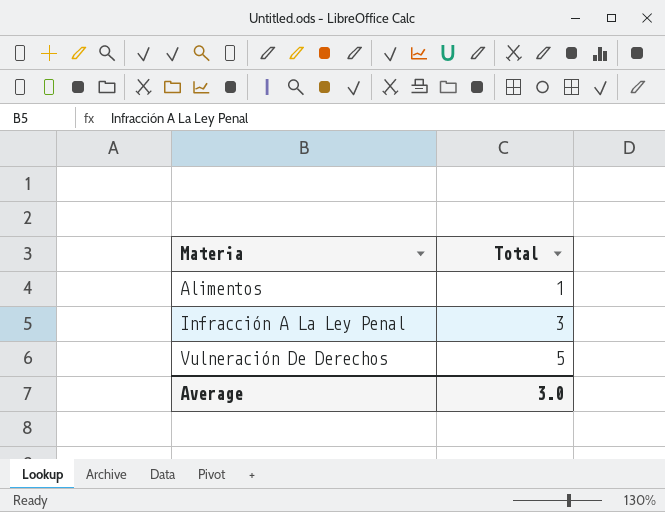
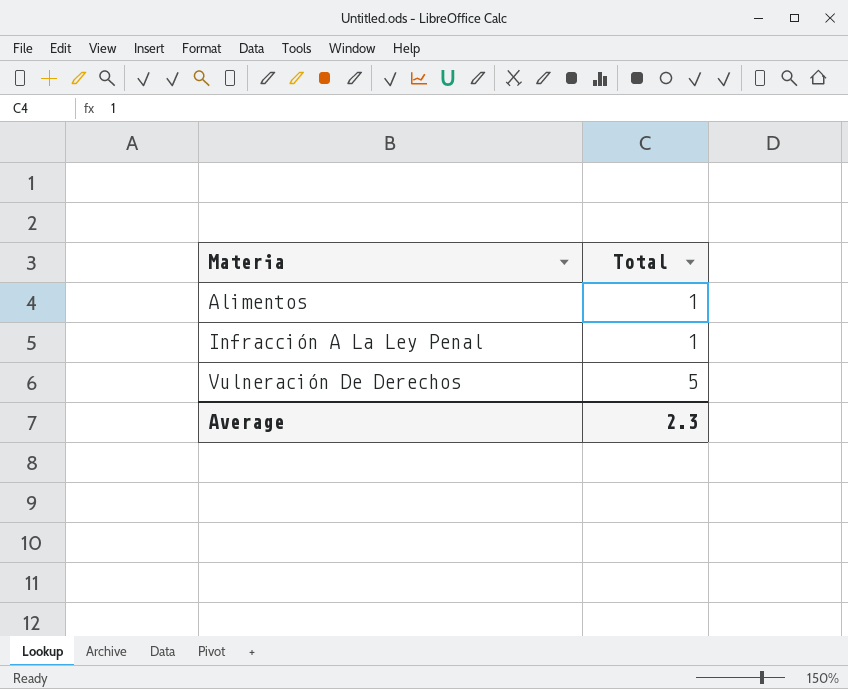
Infracción A La Ley Penal | Total: 3 -> 1
Average | Total: 3.0 -> 2.3

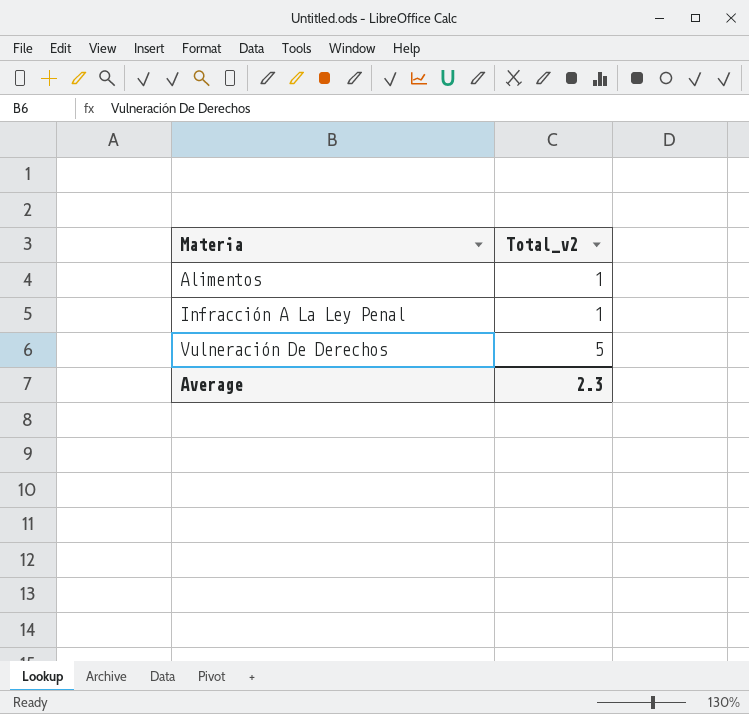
column name: Total -> Total_v2

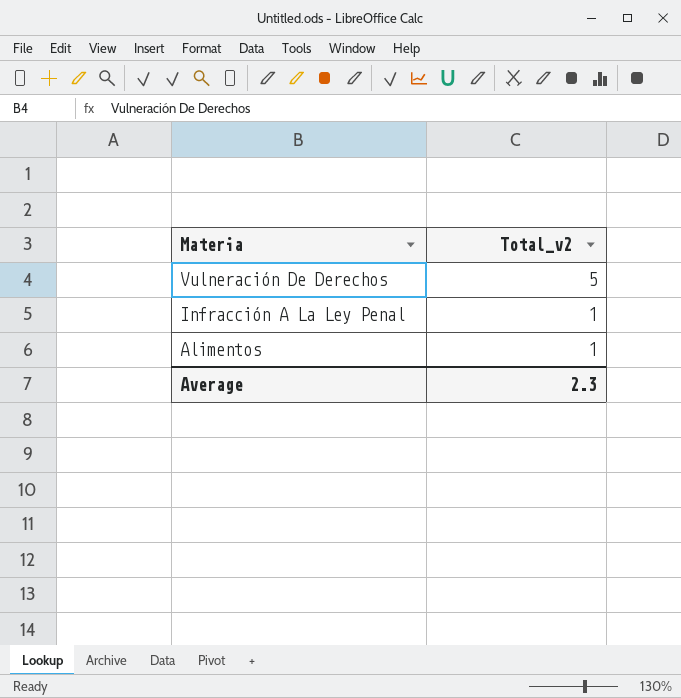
row order: Materia ascending -> Materia descending

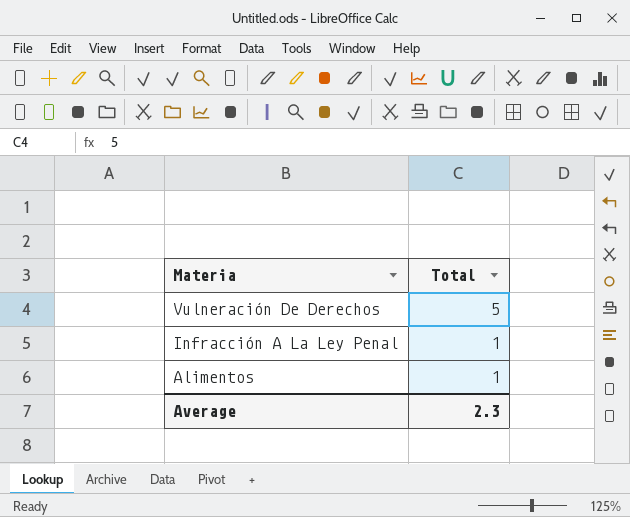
column name: Total_v2 -> Total

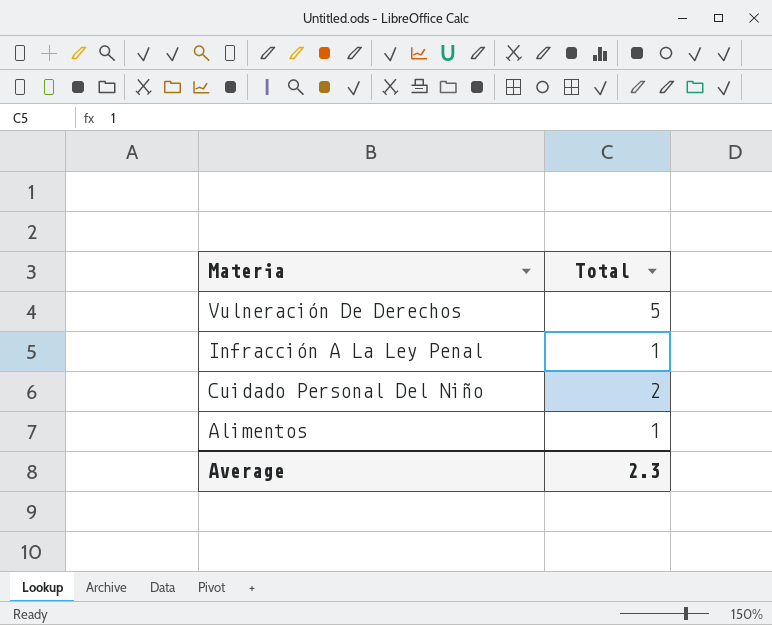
row Cuidado Personal Del Niño: none -> 2

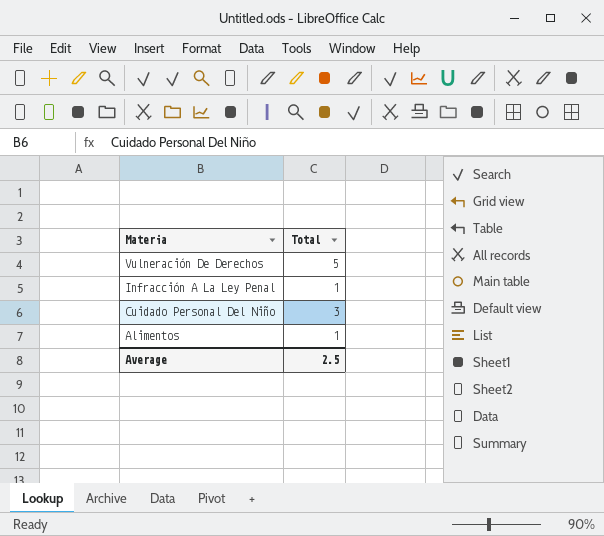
Cuidado Personal Del Niño | Total: 2 -> 3
Average | Total: 2.3 -> 2.5

